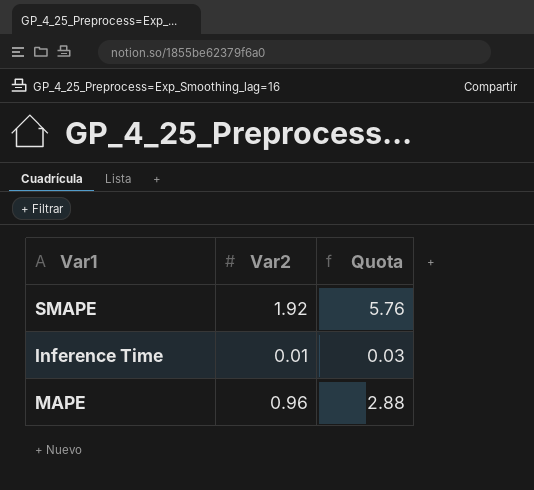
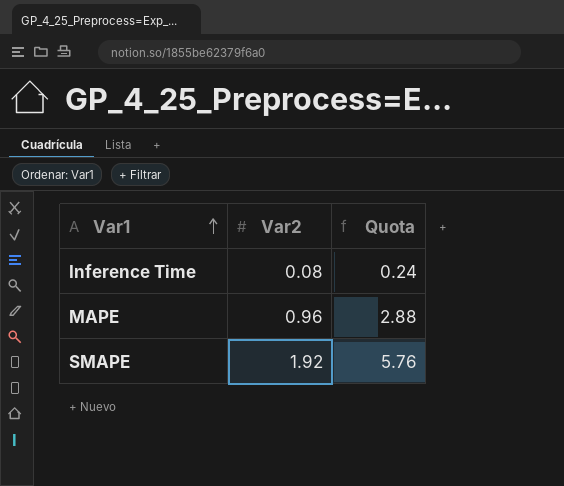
row order: none -> Var1 ascending
Inference Time | Var2: 0.01 -> 0.08
Inference Time | Quota: 0.03 -> 0.24

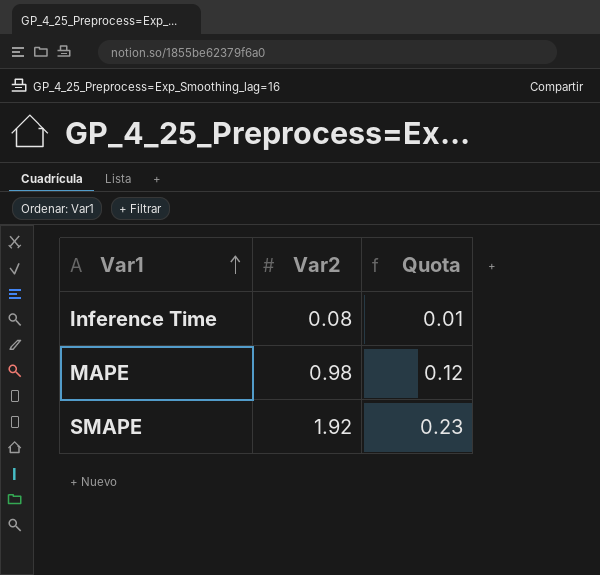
column Quota | formula: [Var2] * 3 -> [Var2] * 0.12
MAPE | Var2: 0.96 -> 0.98

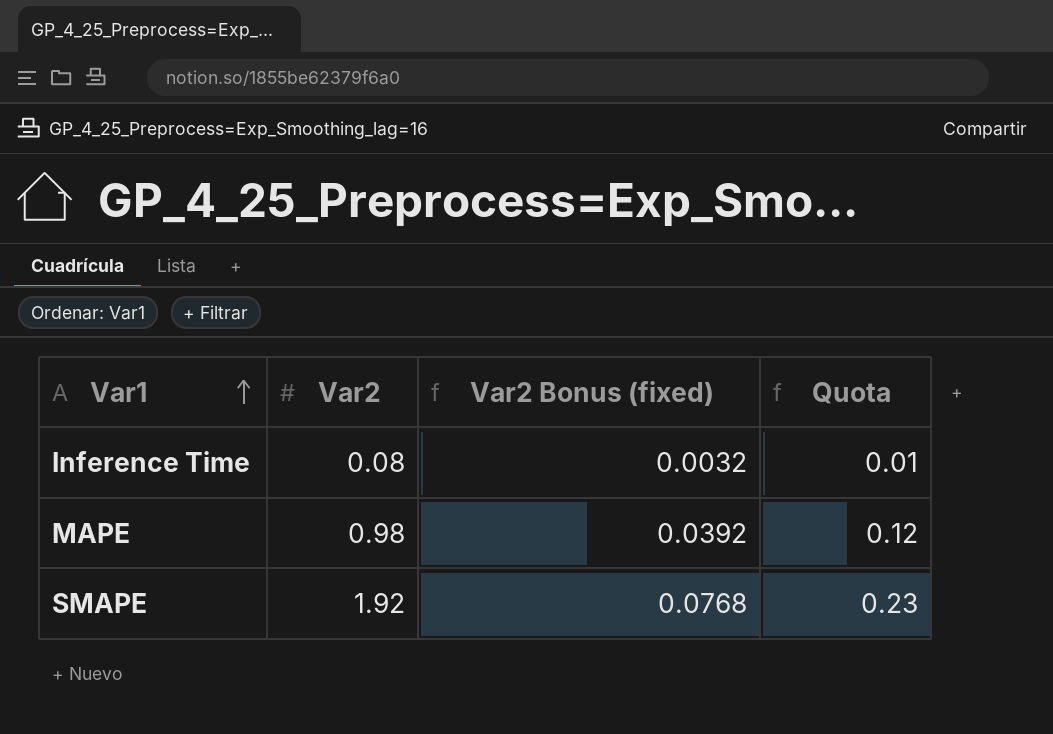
column Var2 Bonus (fixed) | formula: none -> [Var2] * 0.04

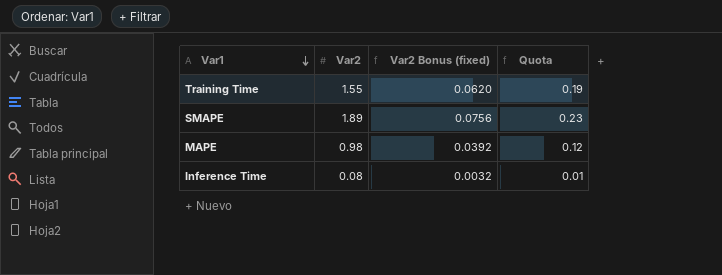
row order: Var1 ascending -> Var1 descending
row Training Time: none -> 1.55 | 0.0620 | 0.19
SMAPE | Var2: 1.92 -> 1.89
SMAPE | Var2 Bonus (fixed): 0.0768 -> 0.0756

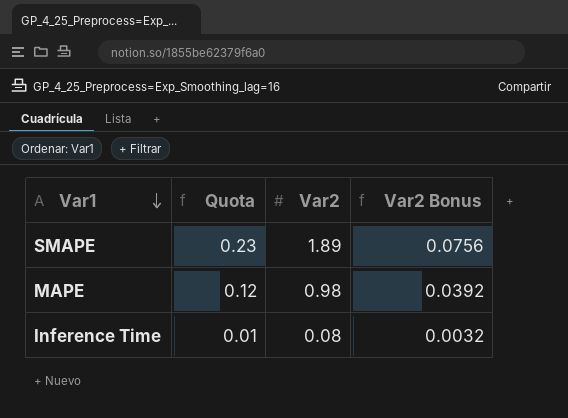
column Quota | position: 4 -> 2
column name: Var2 Bonus (fixed) -> Var2 Bonus
row Training Time: 1.55 | 0.0620 | 0.19 -> none

